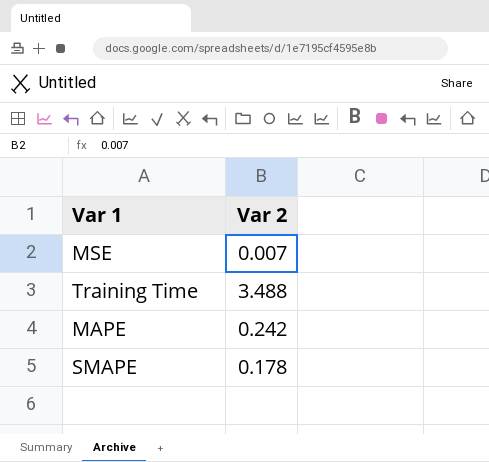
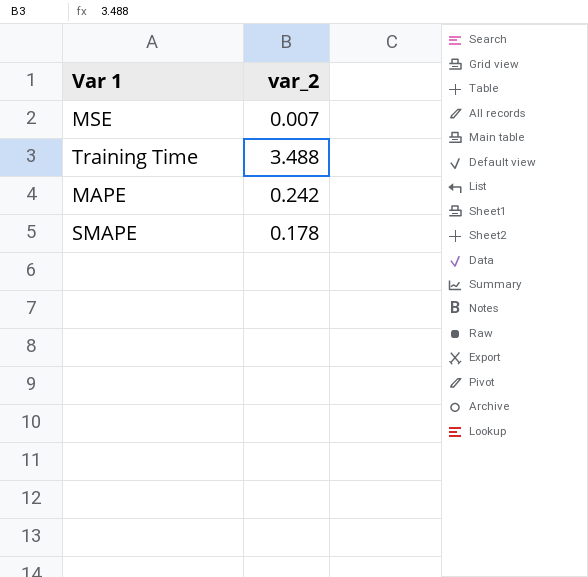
column name: Var 2 -> var_2

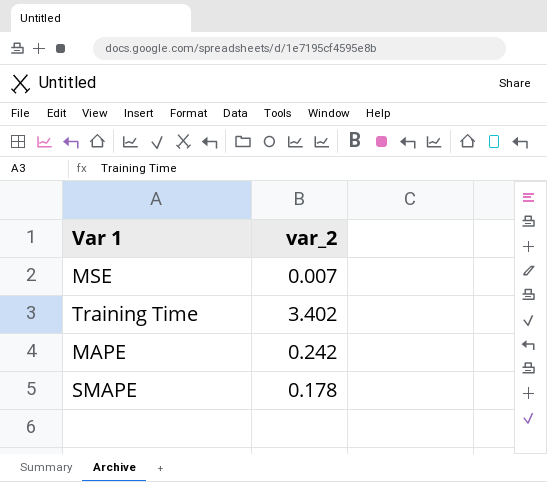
Training Time | var_2: 3.488 -> 3.402

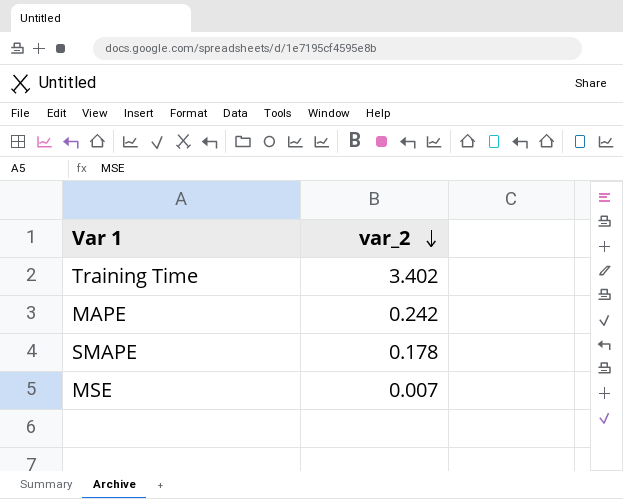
row order: none -> var_2 descending

